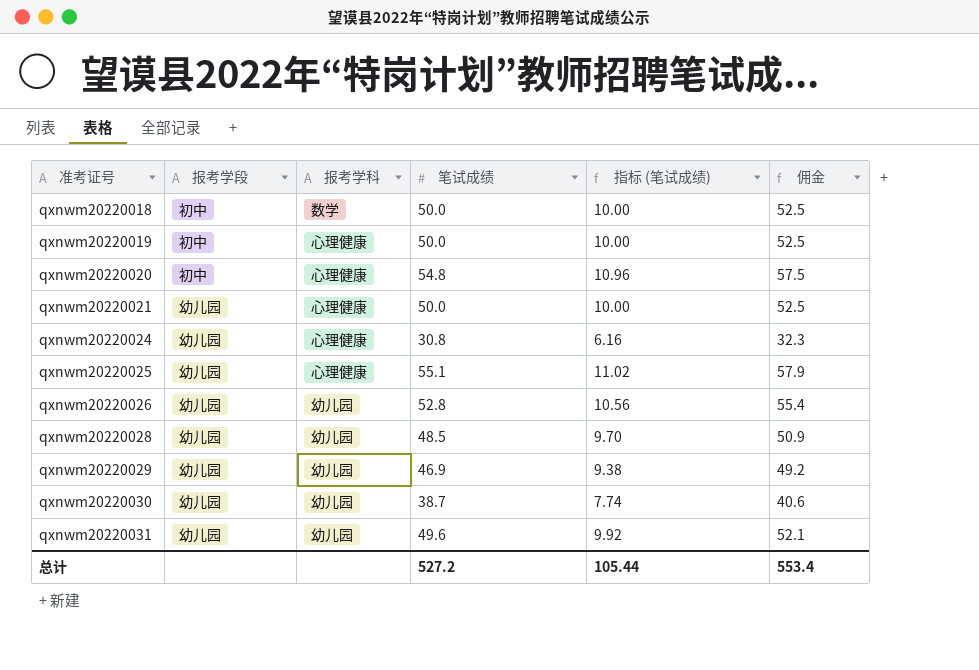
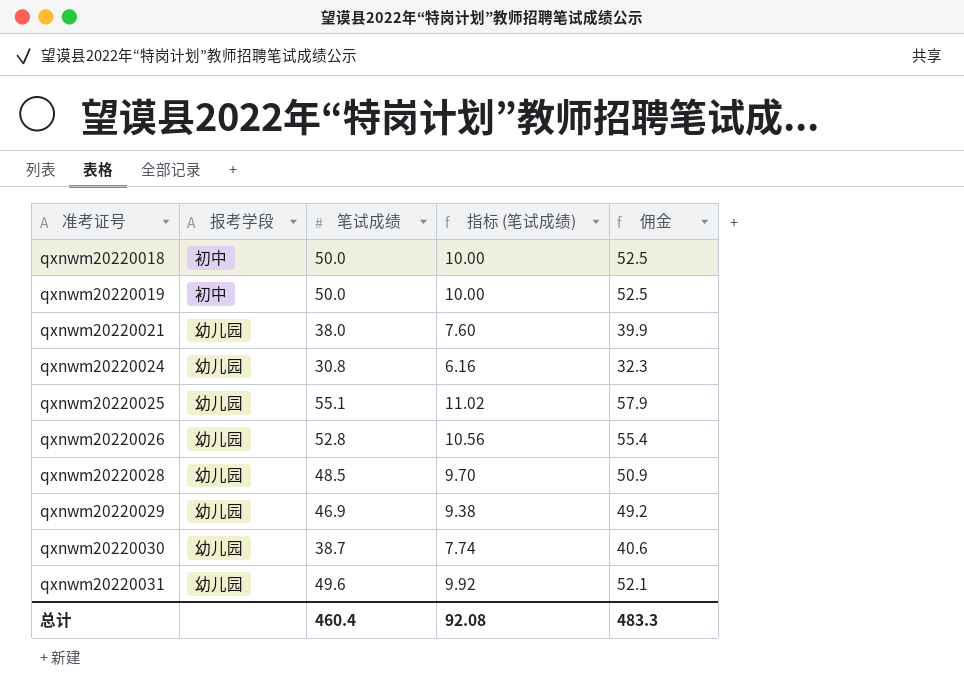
column 报考学科 | position: 3 -> none
row qxnwm20220020: 初中 | 心理健康 | 54.8 | 10.96 | 57.5 -> none
qxnwm20220021 | 笔试成绩: 50.0 -> 38.0
qxnwm20220021 | 指标 (笔试成绩): 10.00 -> 7.60
qxnwm20220021 | 佣金: 52.5 -> 39.9
总计 | 笔试成绩: 527.2 -> 460.4
总计 | 指标 (笔试成绩): 105.44 -> 92.08
总计 | 佣金: 553.4 -> 483.3

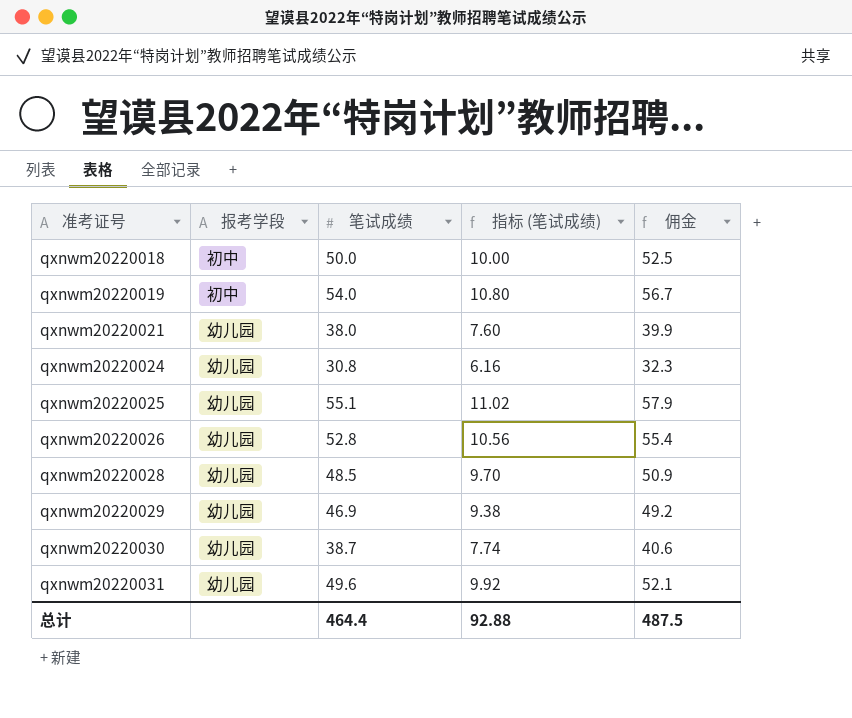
qxnwm20220019 | 笔试成绩: 50.0 -> 54.0
qxnwm20220019 | 指标 (笔试成绩): 10.00 -> 10.80
qxnwm20220019 | 佣金: 52.5 -> 56.7
总计 | 笔试成绩: 460.4 -> 464.4
总计 | 指标 (笔试成绩): 92.08 -> 92.88
总计 | 佣金: 483.3 -> 487.5

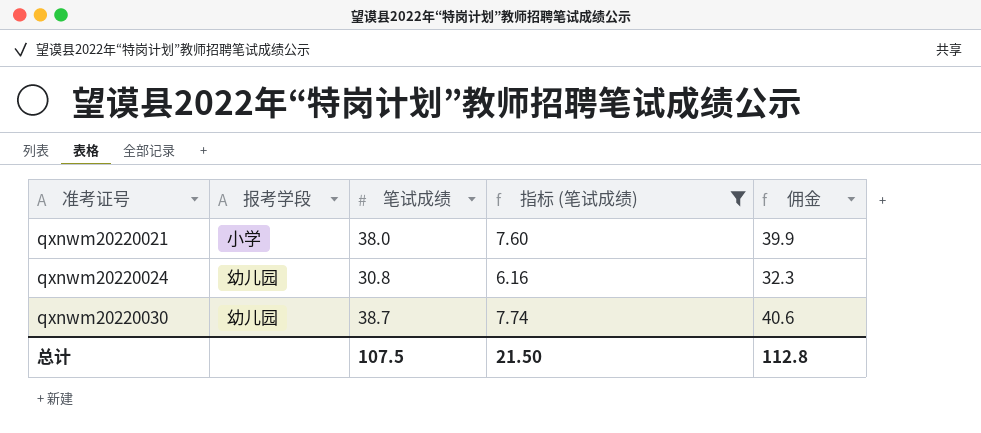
filter: none -> 指标 (笔试成绩) <= 7.74
qxnwm20220021 | 报考学段: 幼儿园 -> 小学
总计 | 笔试成绩: 464.4 -> 107.5
总计 | 指标 (笔试成绩): 92.88 -> 21.50
总计 | 佣金: 487.5 -> 112.8

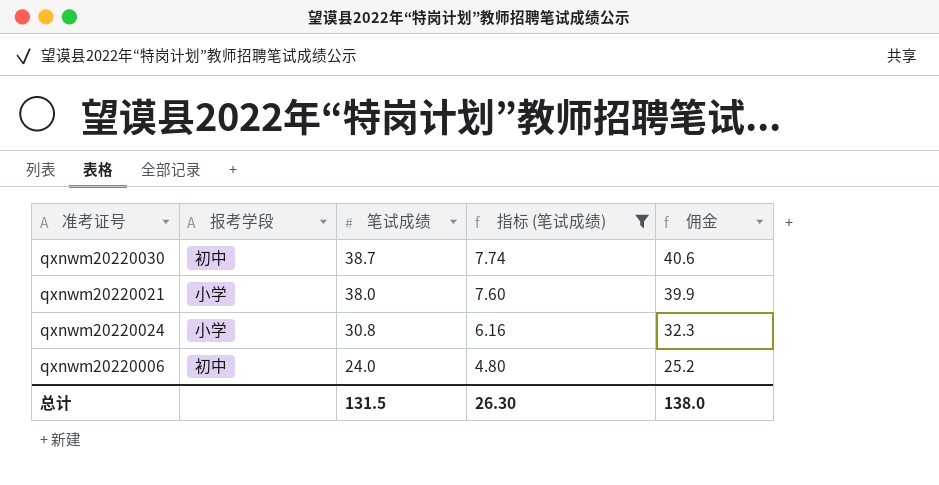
row order: 准考证号 ascending -> 笔试成绩 descending
qxnwm20220030 | 报考学段: 幼儿园 -> 初中
qxnwm20220024 | 报考学段: 幼儿园 -> 小学
row qxnwm20220006: none -> 初中 | 24.0 | 4.80 | 25.2
总计 | 笔试成绩: 107.5 -> 131.5
总计 | 指标 (笔试成绩): 21.50 -> 26.30
总计 | 佣金: 112.8 -> 138.0

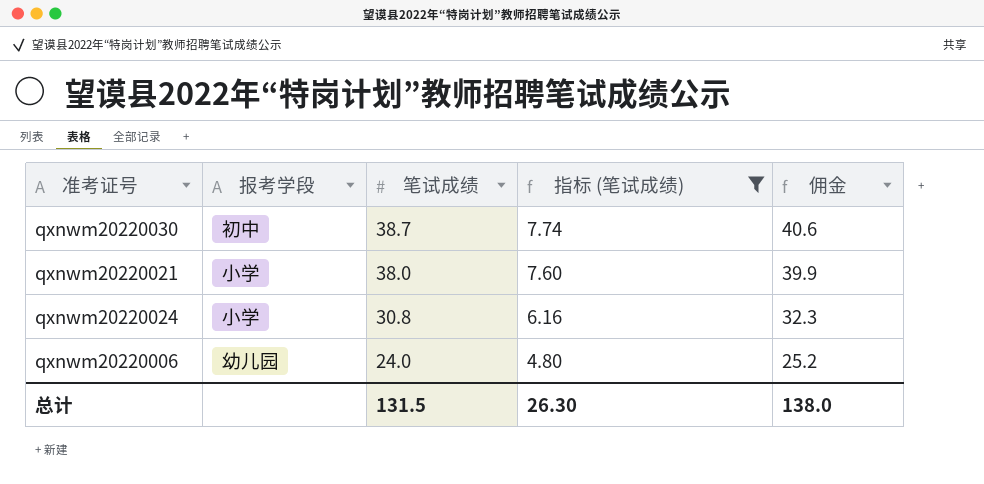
qxnwm20220006 | 报考学段: 初中 -> 幼儿园

